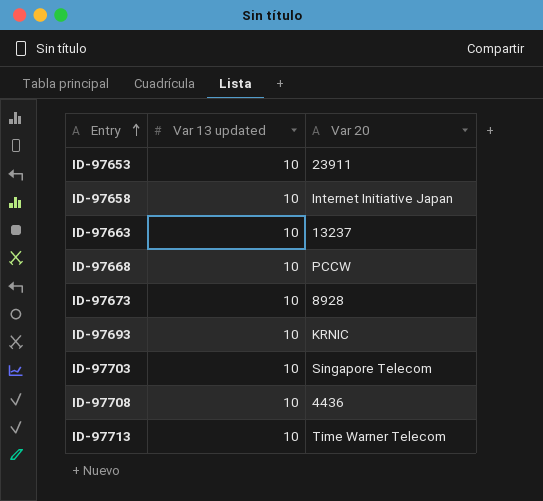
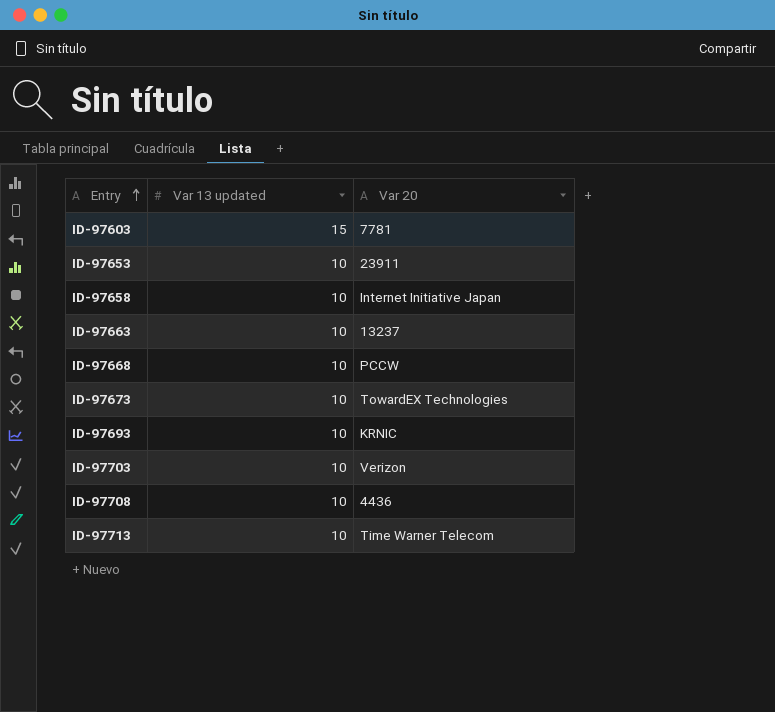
row ID-97603: none -> 15 | 7781
ID-97673 | Var 20: 8928 -> TowardEX Technologies
ID-97703 | Var 20: Singapore Telecom -> Verizon

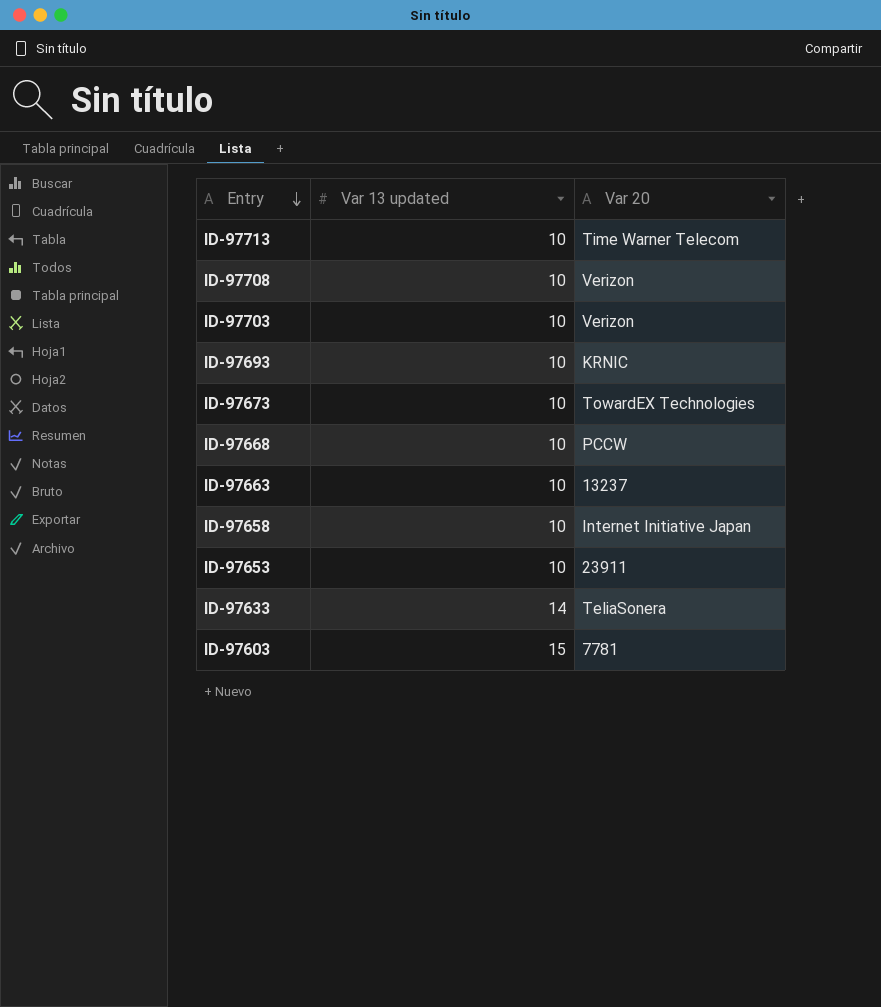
row order: Entry ascending -> Entry descending
ID-97708 | Var 20: 4436 -> Verizon
row ID-97633: none -> 14 | TeliaSonera

